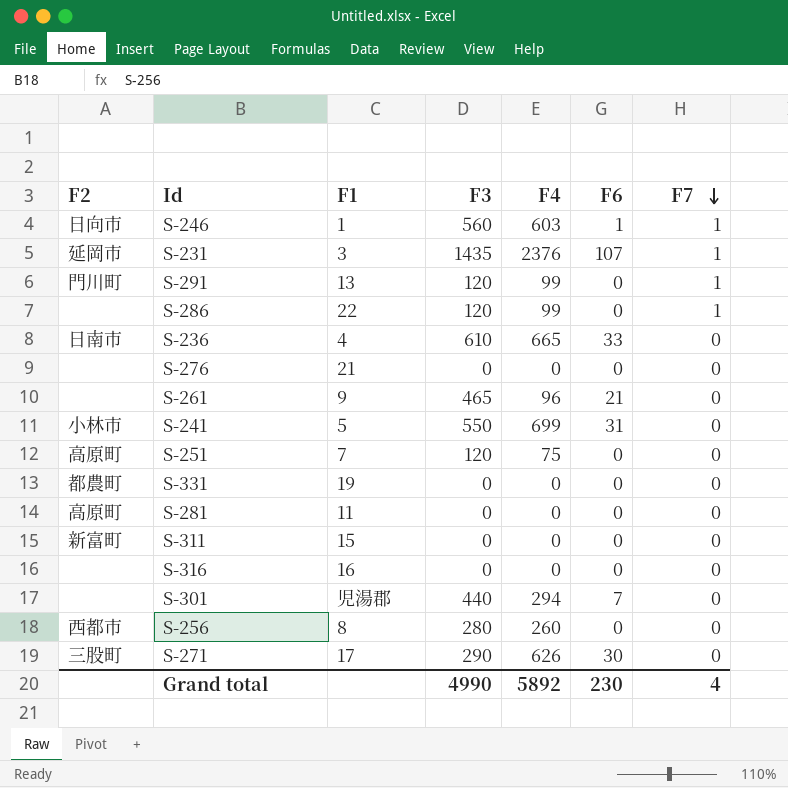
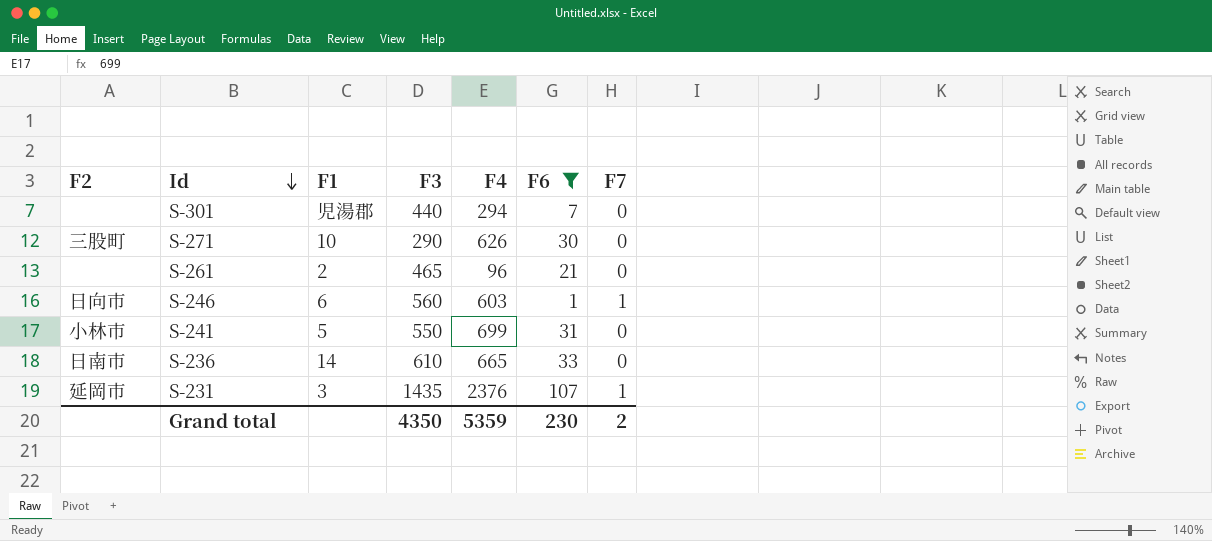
filter: none -> F6 != 0
row order: F7 descending -> Id descending
S-271 | F1: 17 -> 10
S-261 | F1: 9 -> 2
S-246 | F1: 1 -> 6
S-236 | F1: 4 -> 14
Grand total | F3: 4990 -> 4350
Grand total | F4: 5892 -> 5359
Grand total | F7: 4 -> 2

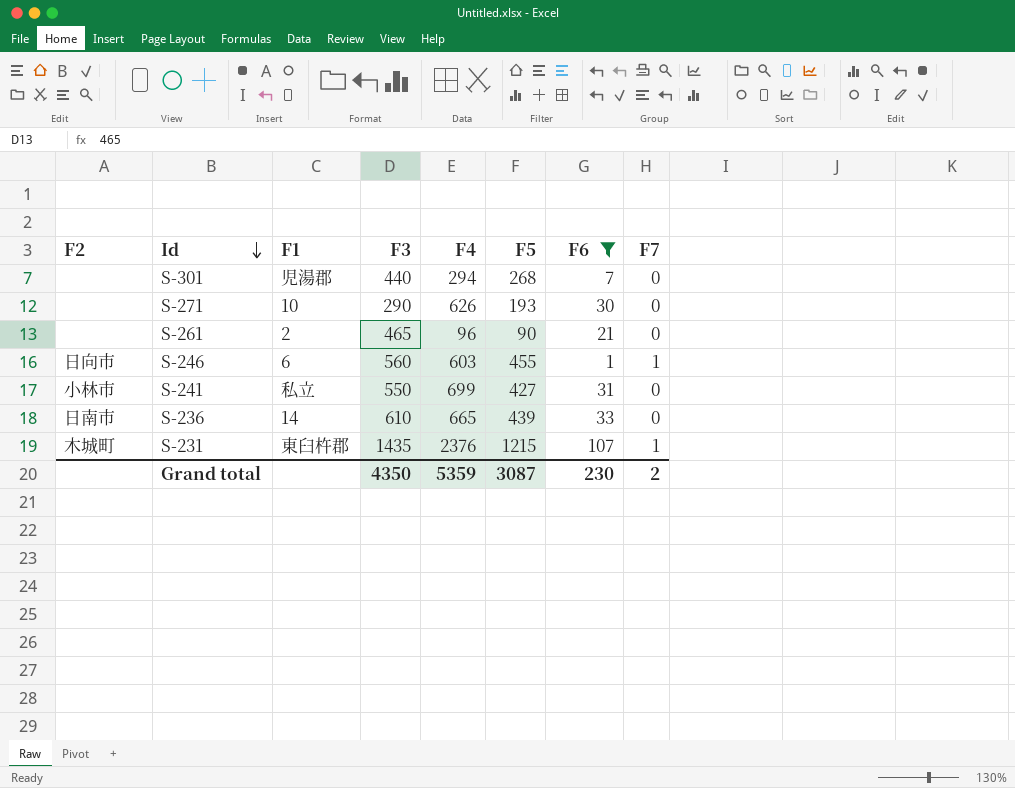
column F5 | position: none -> 6
S-271 | F2: 三股町 -> none
S-241 | F1: 5 -> 私立
S-231 | F2: 延岡市 -> 木城町
S-231 | F1: 3 -> 東臼杵郡

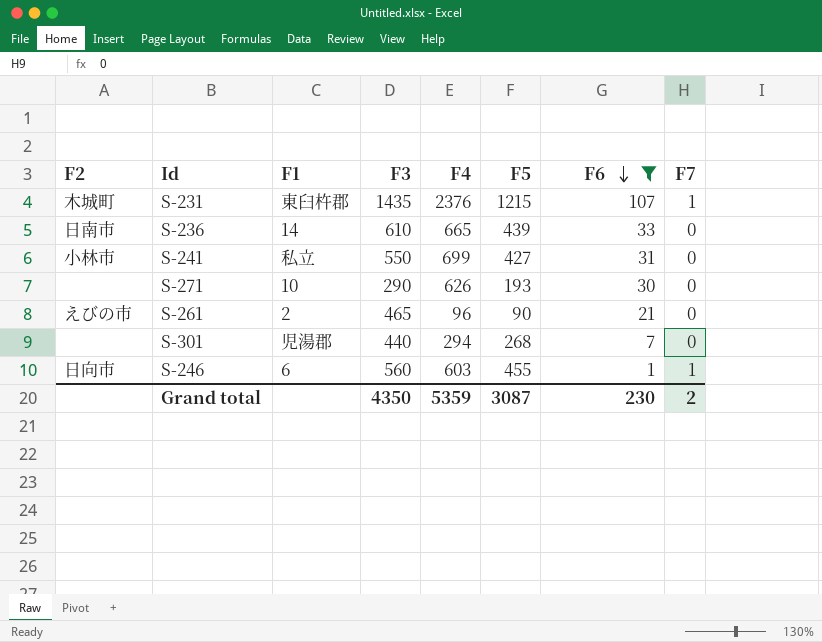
row order: Id descending -> F6 descending
S-261 | F2: none -> えびの市

